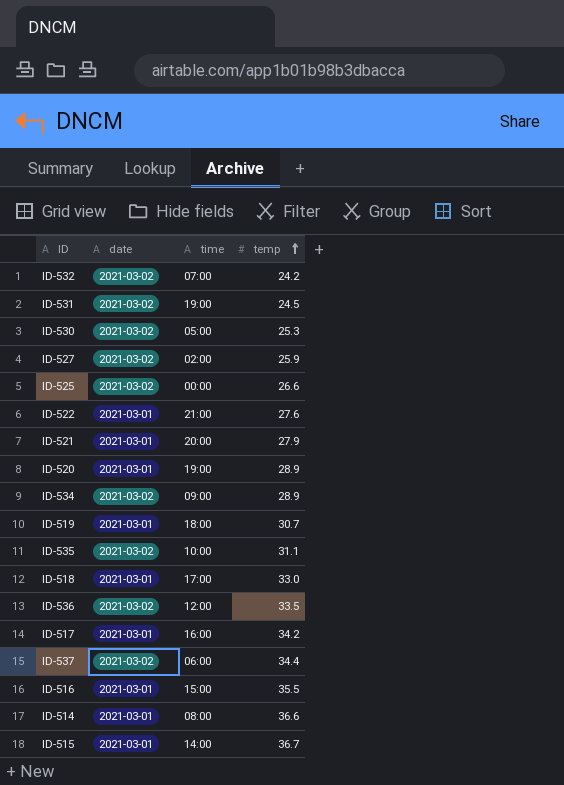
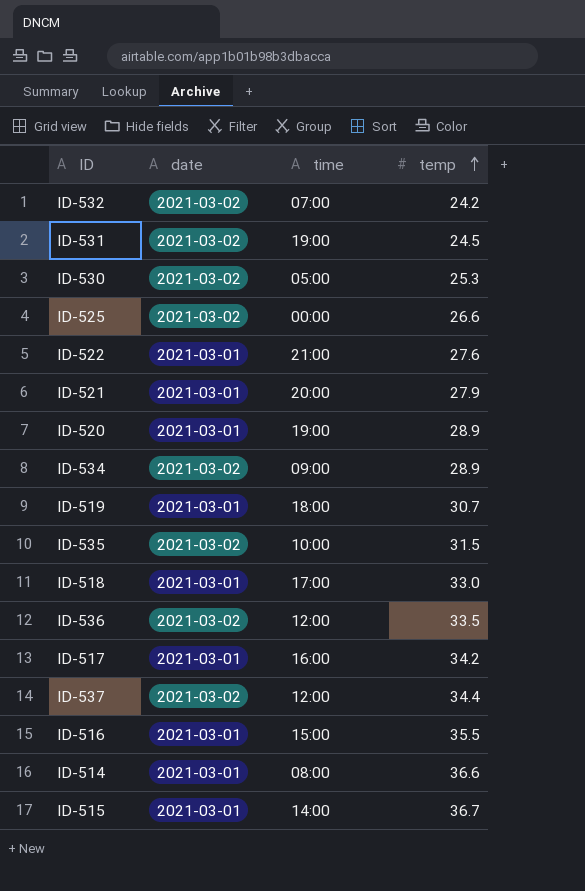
row ID-527: 2021-03-02 | 02:00 | 25.9 -> none
ID-535 | temp: 31.1 -> 31.5
ID-537 | time: 06:00 -> 12:00

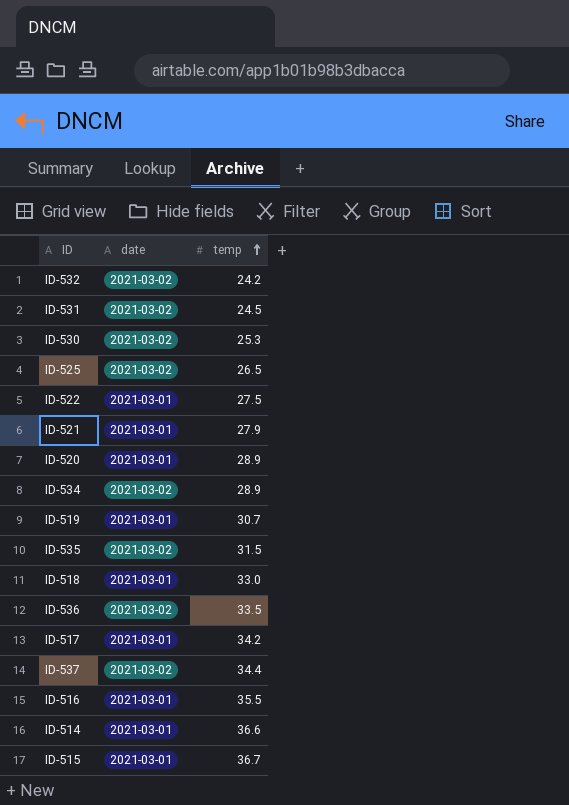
column time | position: 3 -> none
ID-525 | temp: 26.6 -> 26.5
ID-522 | temp: 27.6 -> 27.5

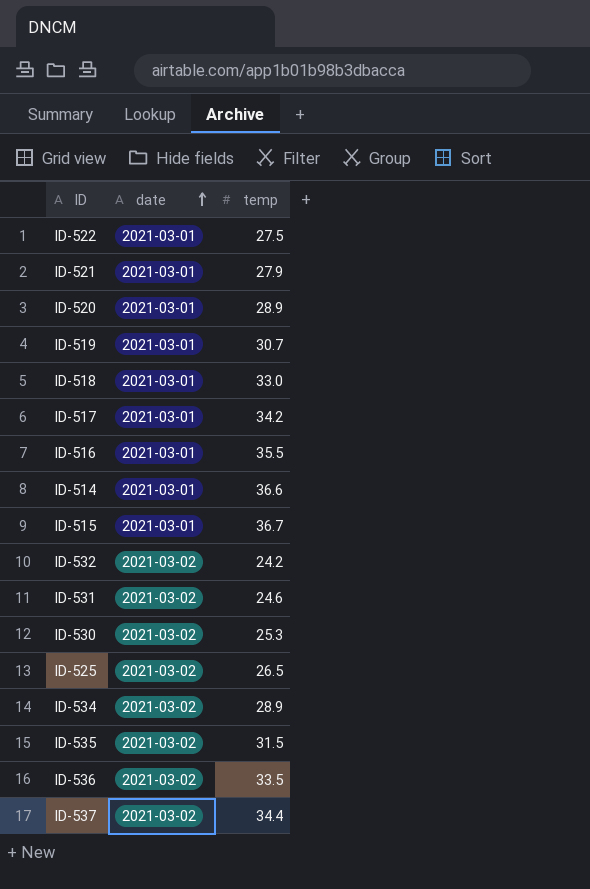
row order: temp ascending -> date ascending
ID-531 | temp: 24.5 -> 24.6

